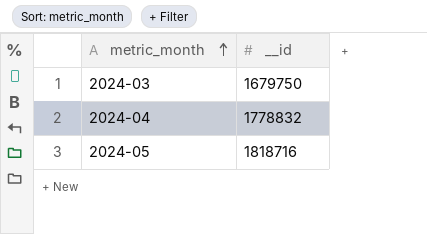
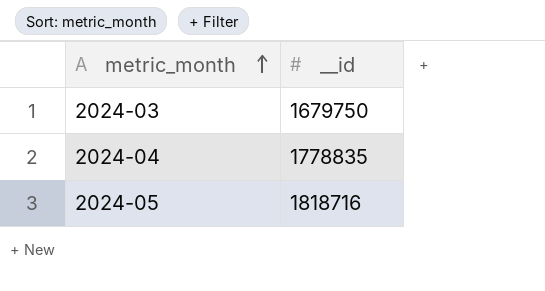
2024-04 | __id: 1778832 -> 1778835

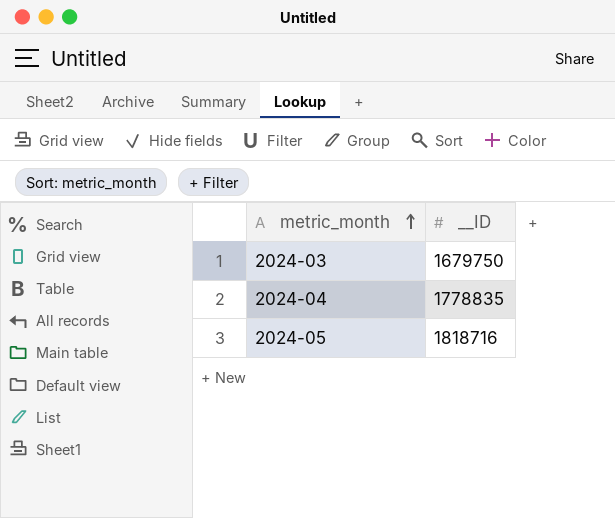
column name: __id -> __ID

